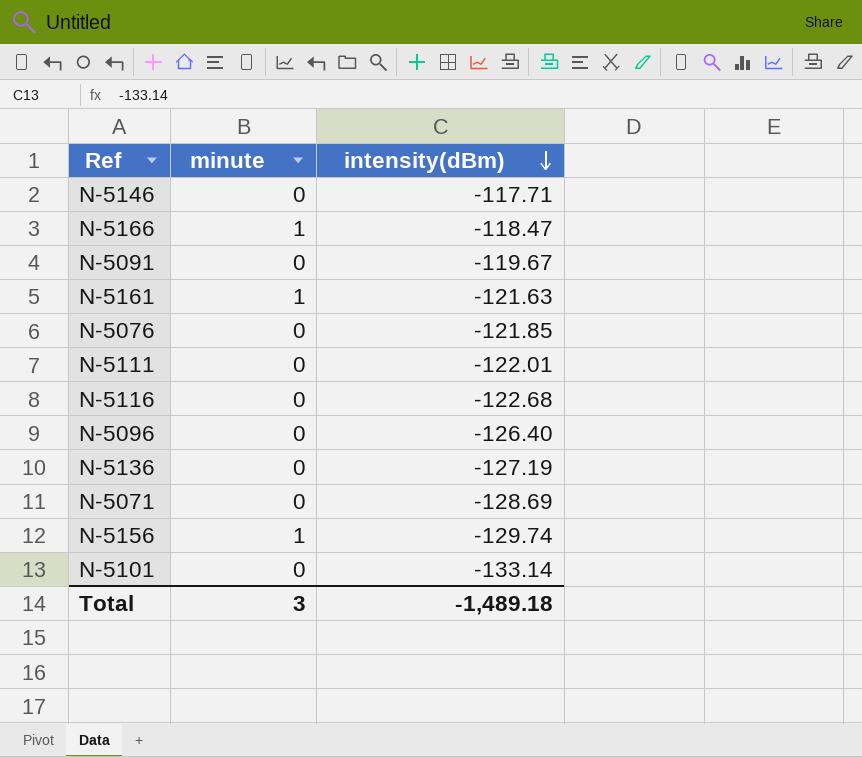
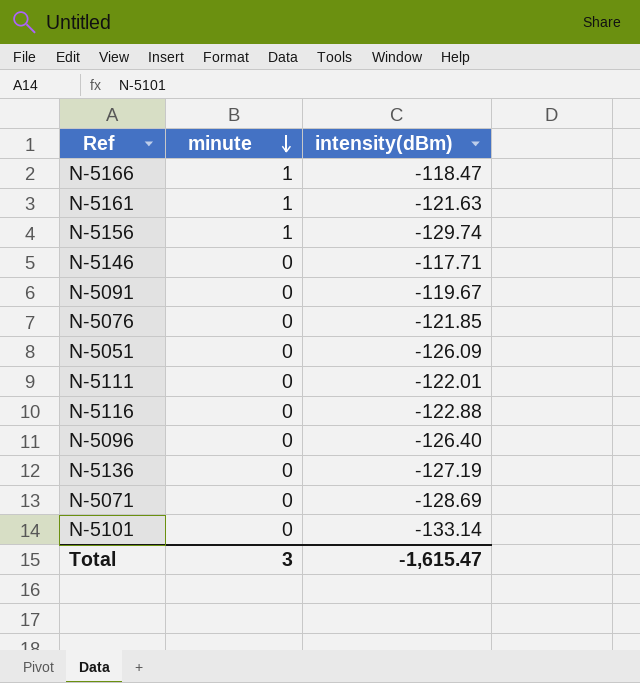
row order: intensity(dBm) descending -> minute descending
row N-5051: none -> 0 | -126.09
N-5116 | intensity(dBm): -122.68 -> -122.88
Total | intensity(dBm): -1,489.18 -> -1,615.47

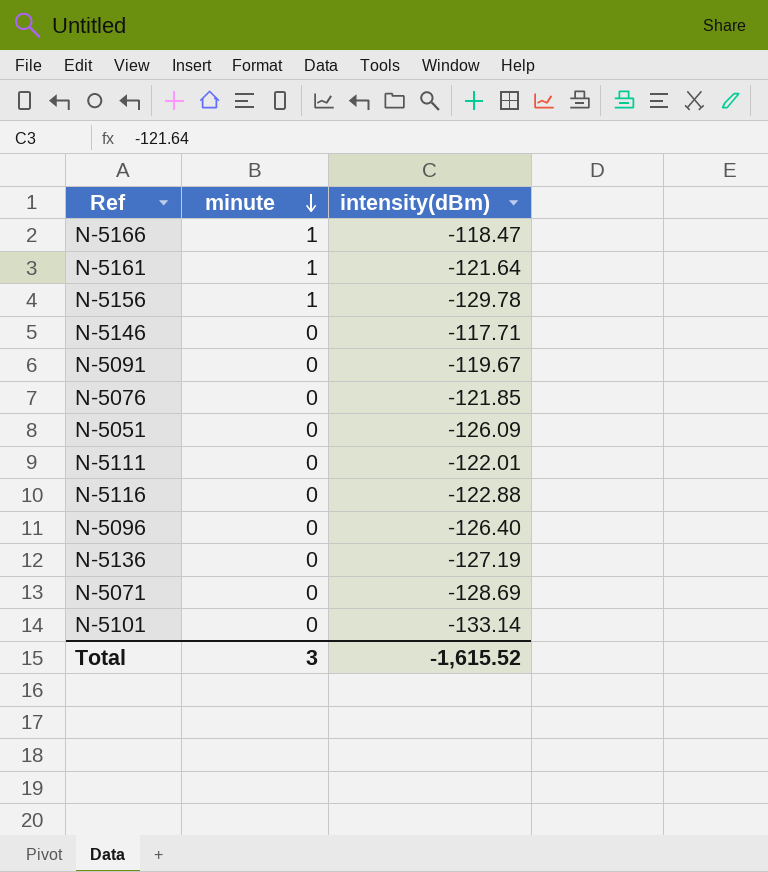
N-5161 | intensity(dBm): -121.63 -> -121.64
N-5156 | intensity(dBm): -129.74 -> -129.78
Total | intensity(dBm): -1,615.47 -> -1,615.52

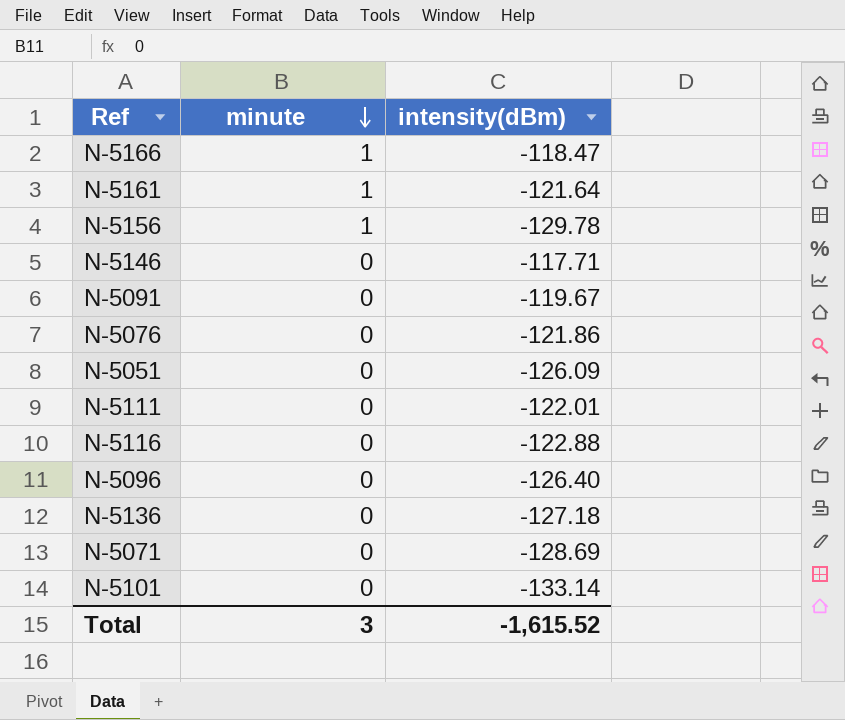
N-5076 | intensity(dBm): -121.85 -> -121.86
N-5136 | intensity(dBm): -127.19 -> -127.18

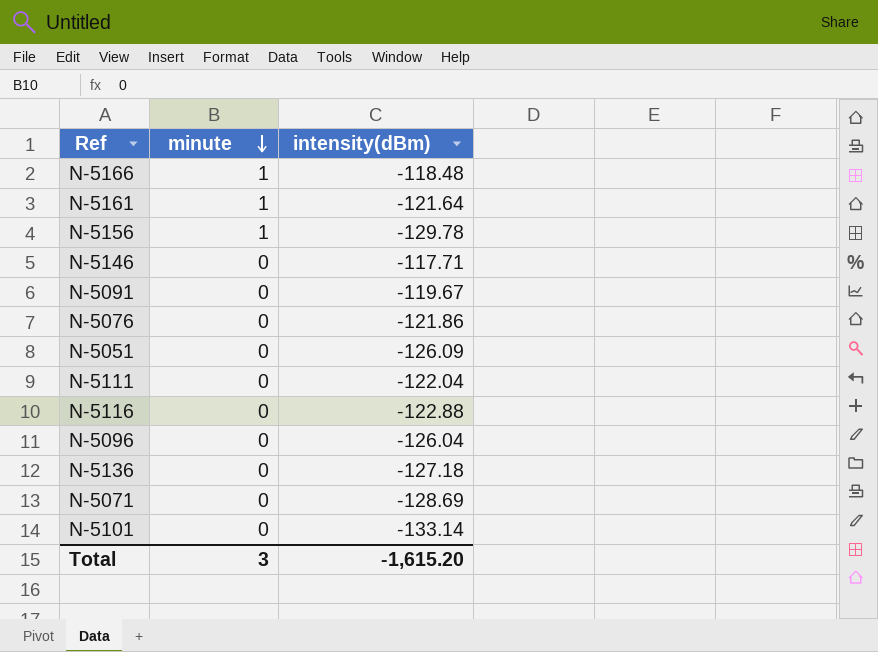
N-5166 | intensity(dBm): -118.47 -> -118.48
N-5111 | intensity(dBm): -122.01 -> -122.04
N-5096 | intensity(dBm): -126.40 -> -126.04
Total | intensity(dBm): -1,615.52 -> -1,615.20

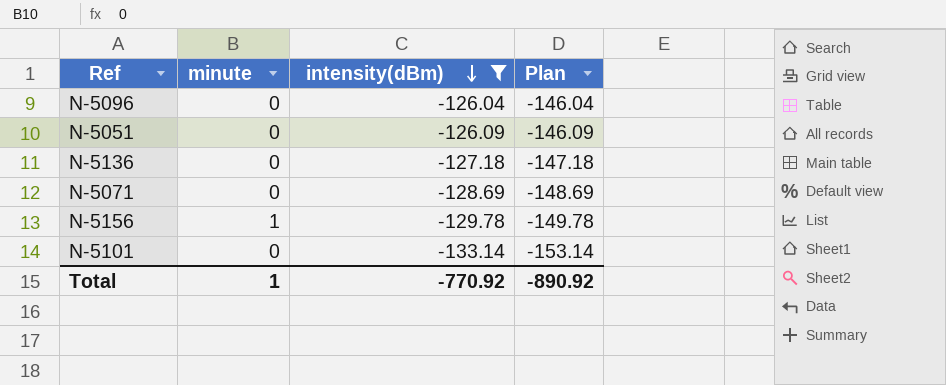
filter: none -> intensity(dBm) <= -126.04
row order: minute descending -> intensity(dBm) descending
column Plan | formula: none -> [intensity(dBm)] - 20
Total | minute: 3 -> 1
Total | intensity(dBm): -1,615.20 -> -770.92

